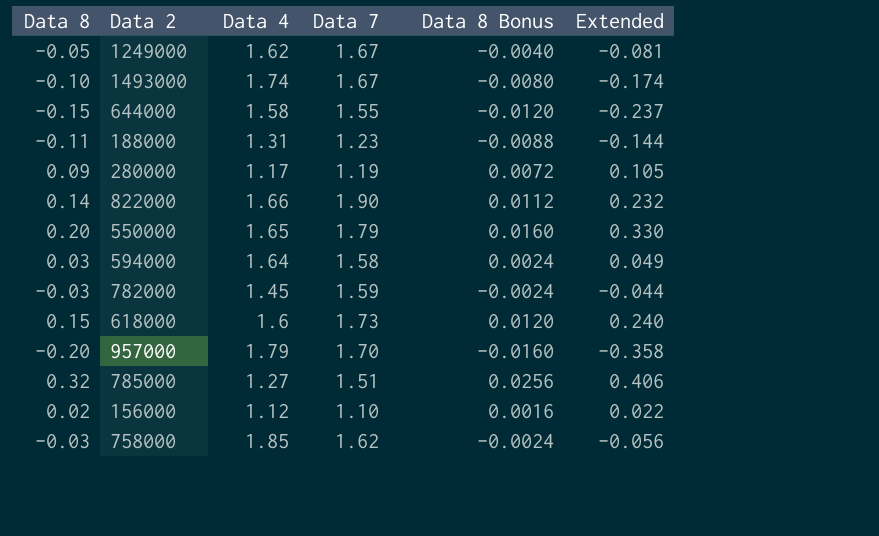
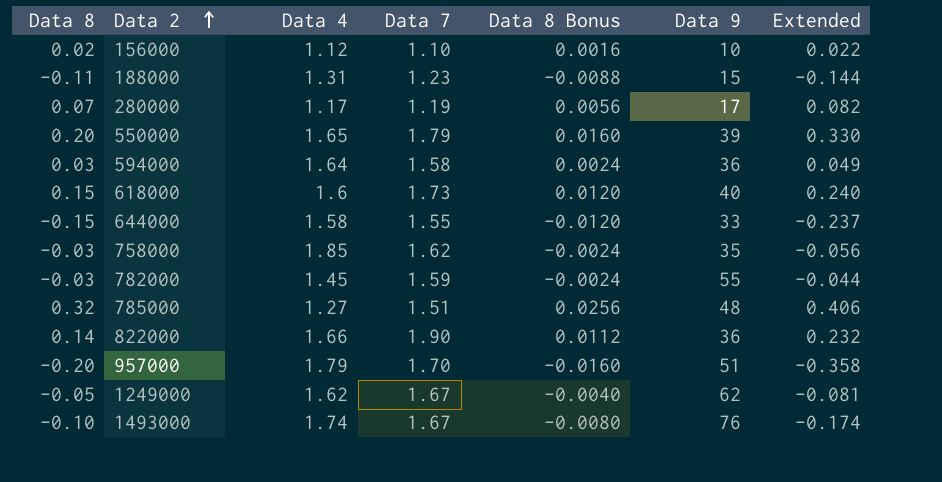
row order: none -> Data 2 ascending
column Data 9 | position: none -> 6
280000 | Data 8: 0.09 -> 0.07
280000 | Data 8 Bonus: 0.0072 -> 0.0056
280000 | Extended: 0.105 -> 0.082

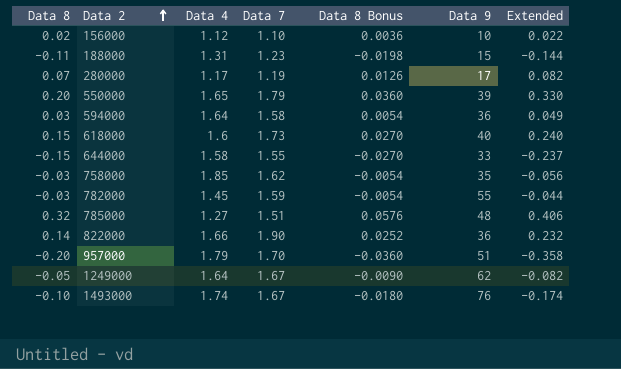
column Data 8 Bonus | formula: [Data 8] * 0.08 -> [Data 8] * 0.18
1249000 | Data 4: 1.62 -> 1.64
1249000 | Extended: -0.081 -> -0.082

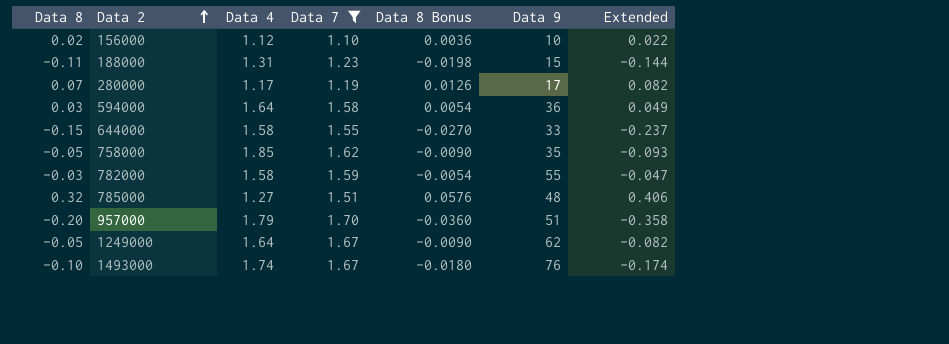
filter: none -> Data 7 <= 1.70
758000 | Data 8: -0.03 -> -0.05
758000 | Data 8 Bonus: -0.0054 -> -0.0090
758000 | Extended: -0.056 -> -0.093
782000 | Data 4: 1.45 -> 1.58
782000 | Extended: -0.044 -> -0.047

